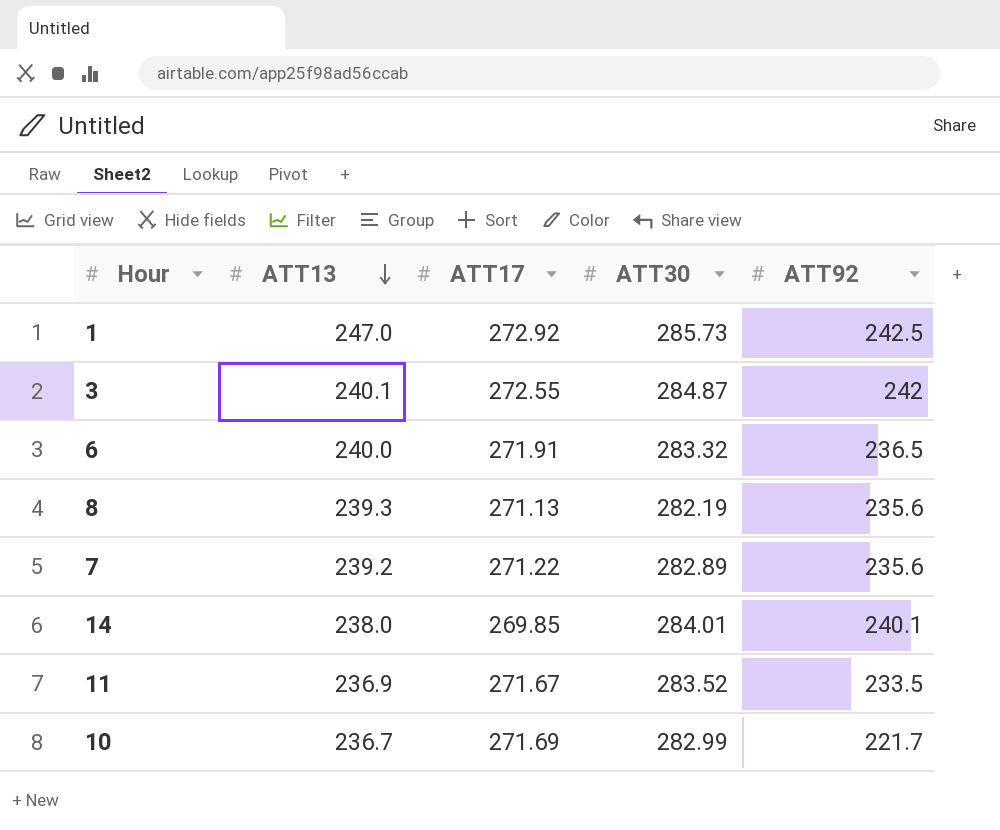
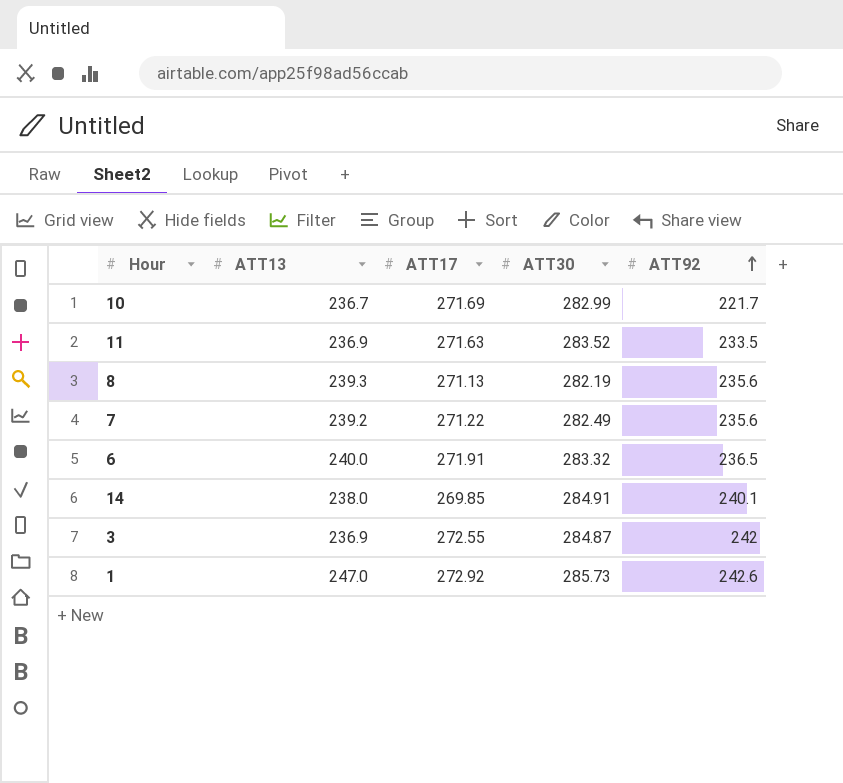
row order: ATT13 descending -> ATT92 ascending
11 | ATT17: 271.67 -> 271.63
7 | ATT30: 282.89 -> 282.49
14 | ATT30: 284.01 -> 284.91
3 | ATT13: 240.1 -> 236.9
1 | ATT92: 242.5 -> 242.6

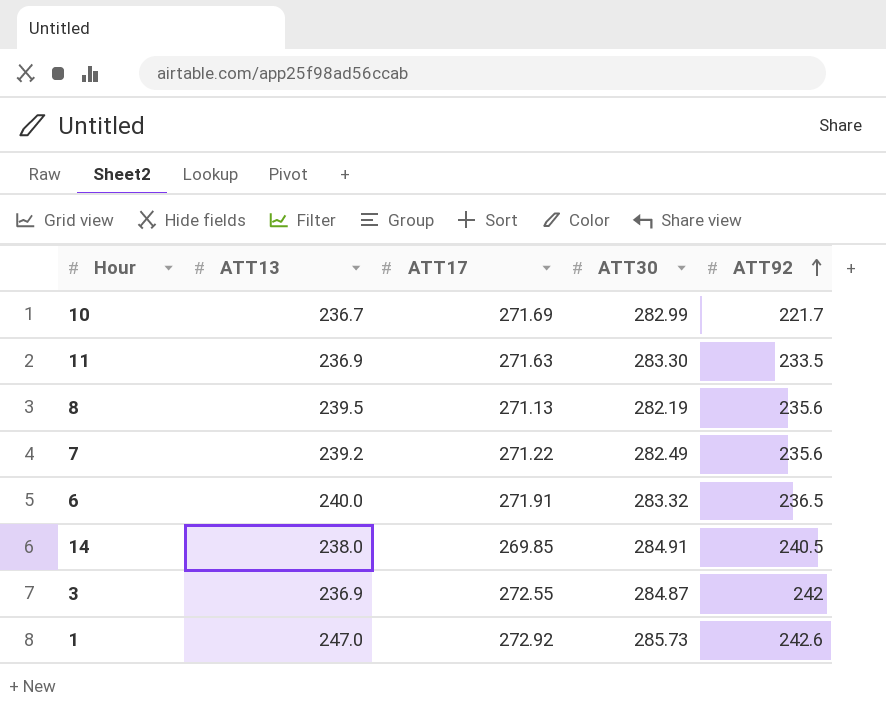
11 | ATT30: 283.52 -> 283.30
8 | ATT13: 239.3 -> 239.5
14 | ATT92: 240.1 -> 240.5

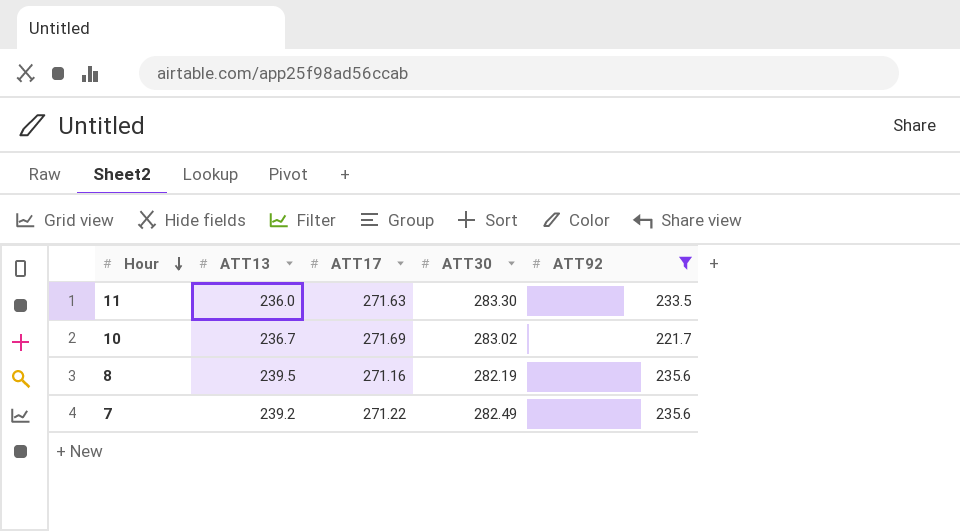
filter: none -> ATT92 <= 235.6
row order: ATT92 ascending -> Hour descending
11 | ATT13: 236.9 -> 236.0
10 | ATT30: 282.99 -> 283.02
8 | ATT17: 271.13 -> 271.16

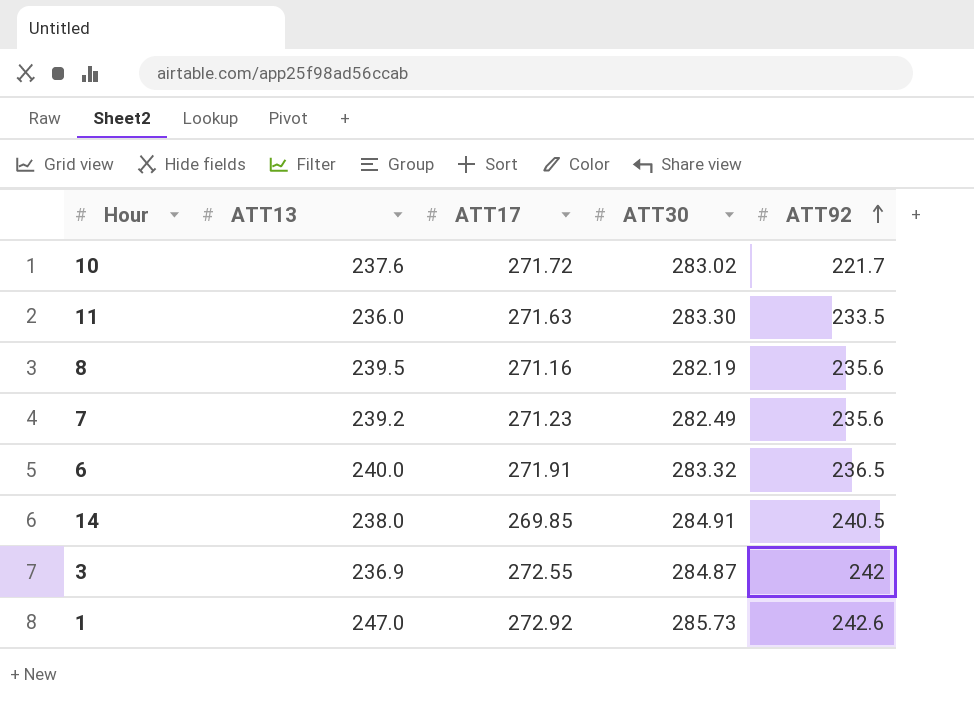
filter: ATT92 <= 235.6 -> none
row order: Hour descending -> ATT92 ascending
10 | ATT13: 236.7 -> 237.6
10 | ATT17: 271.69 -> 271.72
7 | ATT17: 271.22 -> 271.23

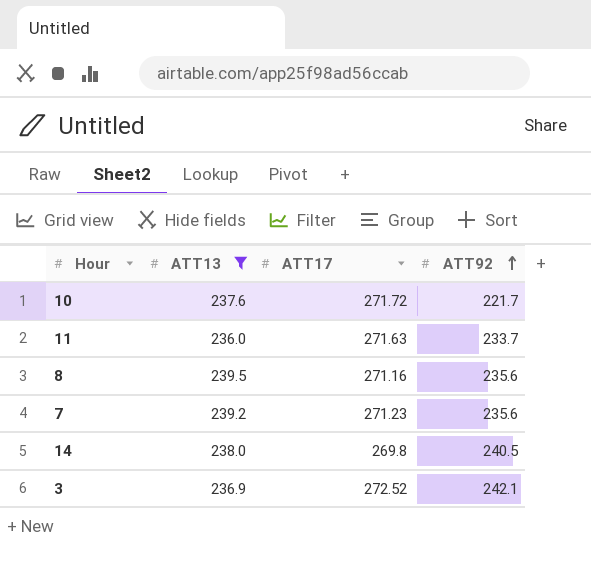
filter: none -> ATT13 <= 239.5
column ATT30 | position: 4 -> none
11 | ATT92: 233.5 -> 233.7
14 | ATT17: 269.85 -> 269.8
3 | ATT17: 272.55 -> 272.52
3 | ATT92: 242 -> 242.1

